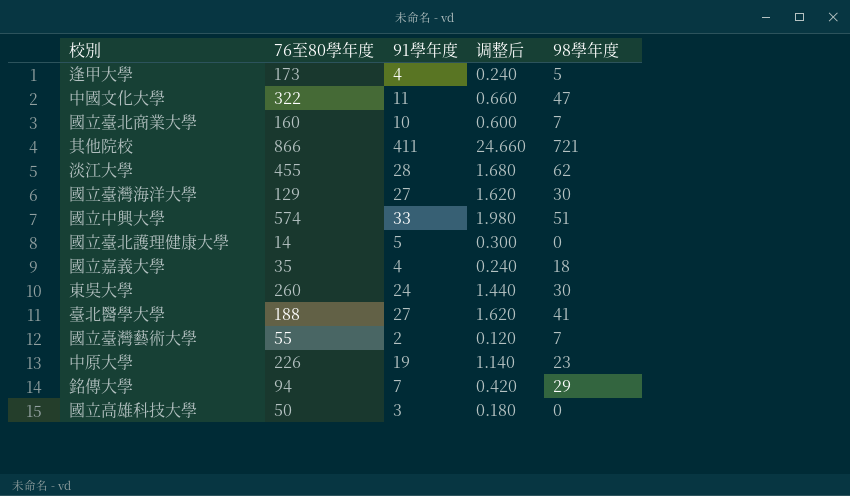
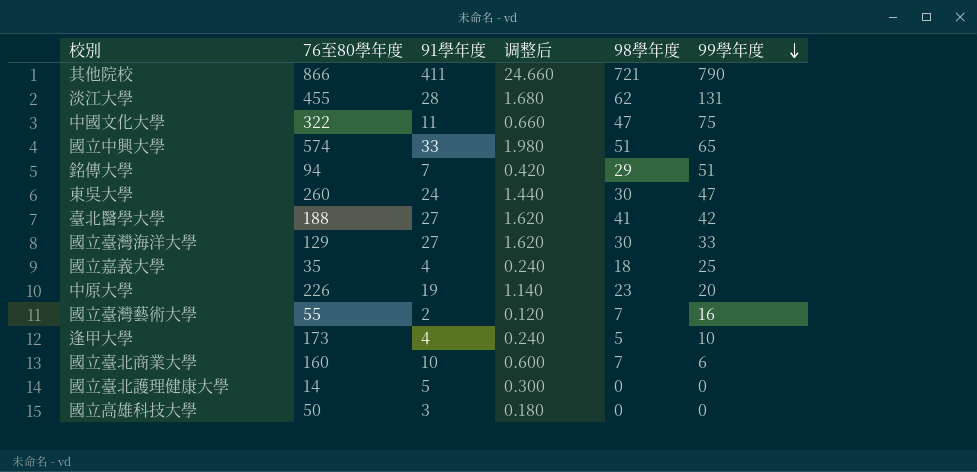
row order: none -> 99學年度 descending
column 99學年度 | position: none -> 6

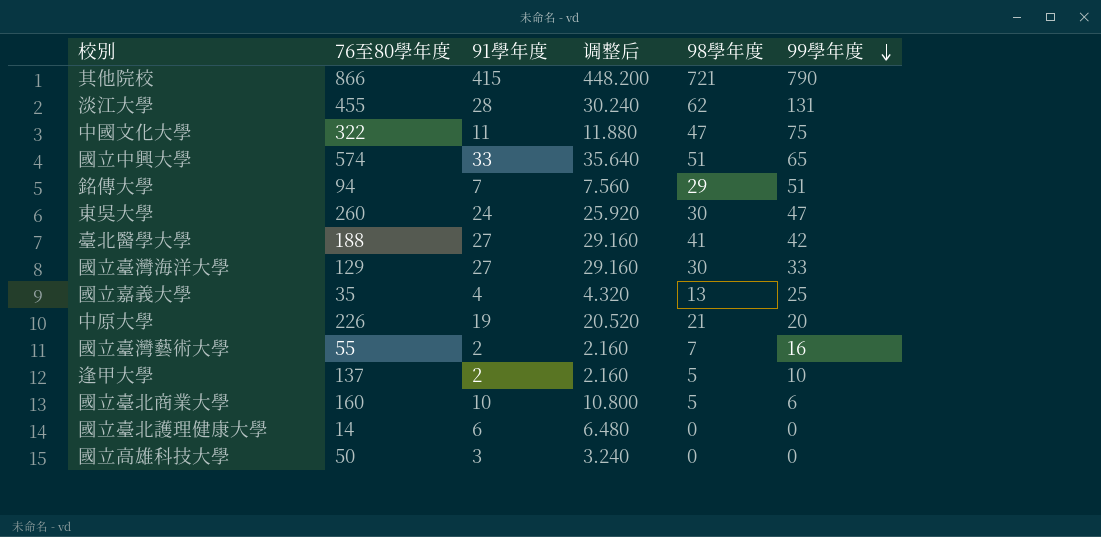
column 调整后 | formula: [91學年度] * 0.06 -> [91學年度] * 1.08
其他院校 | 91學年度: 411 -> 415
國立嘉義大學 | 98學年度: 18 -> 13
中原大學 | 98學年度: 23 -> 21
逢甲大學 | 76至80學年度: 173 -> 137
逢甲大學 | 91學年度: 4 -> 2
國立臺北商業大學 | 98學年度: 7 -> 5
國立臺北護理健康大學 | 91學年度: 5 -> 6

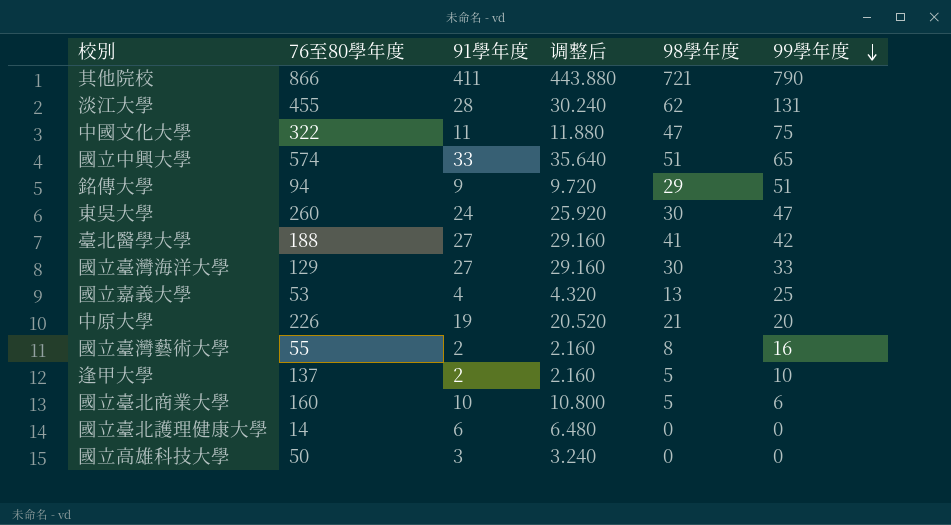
其他院校 | 91學年度: 415 -> 411
其他院校 | 调整后: 448.200 -> 443.880
銘傳大學 | 91學年度: 7 -> 9
銘傳大學 | 调整后: 7.560 -> 9.720
國立嘉義大學 | 76至80學年度: 35 -> 53
國立臺灣藝術大學 | 98學年度: 7 -> 8

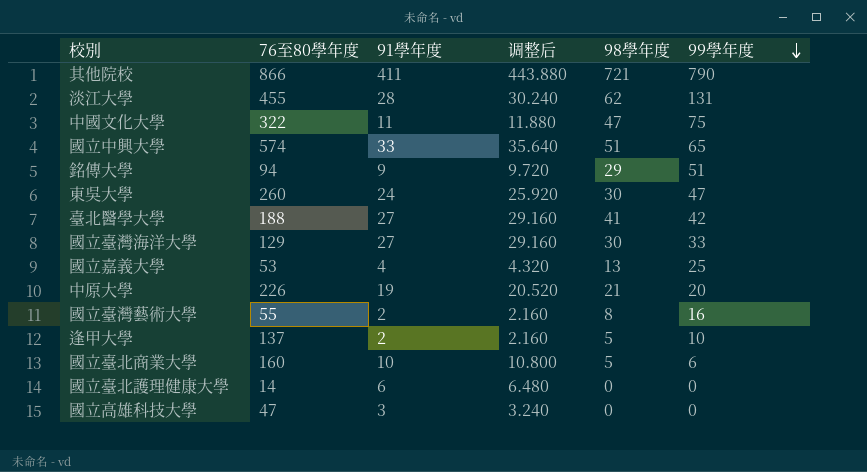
國立高雄科技大學 | 76至80學年度: 50 -> 47

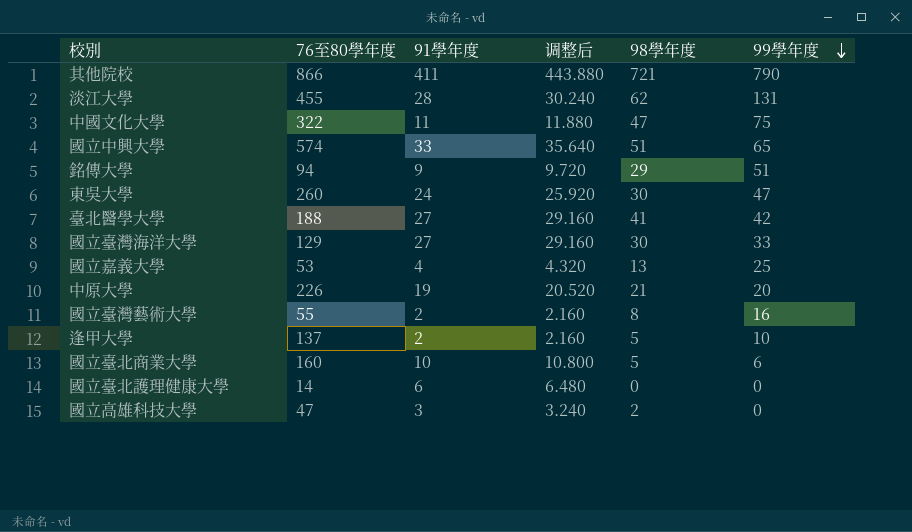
國立高雄科技大學 | 98學年度: 0 -> 2

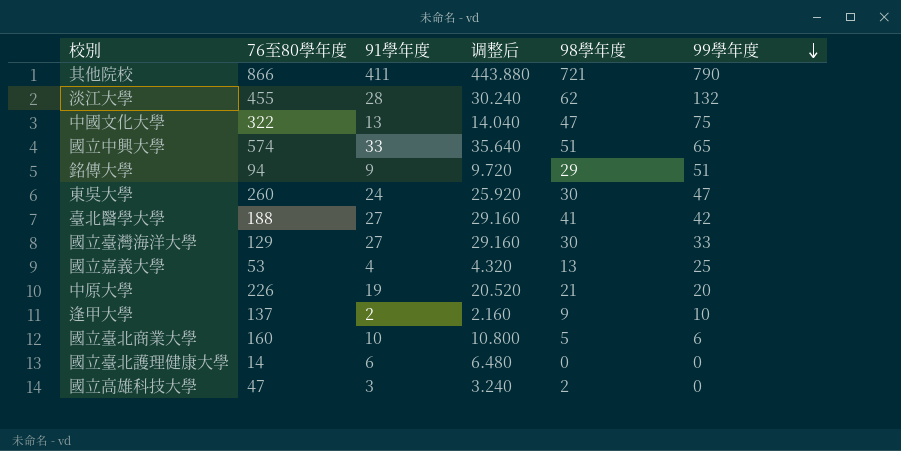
row 國立臺灣藝術大學: 55 | 2 | 2.160 | 8 | 16 -> none
淡江大學 | 99學年度: 131 -> 132
中國文化大學 | 91學年度: 11 -> 13
中國文化大學 | 调整后: 11.880 -> 14.040
逢甲大學 | 98學年度: 5 -> 9

